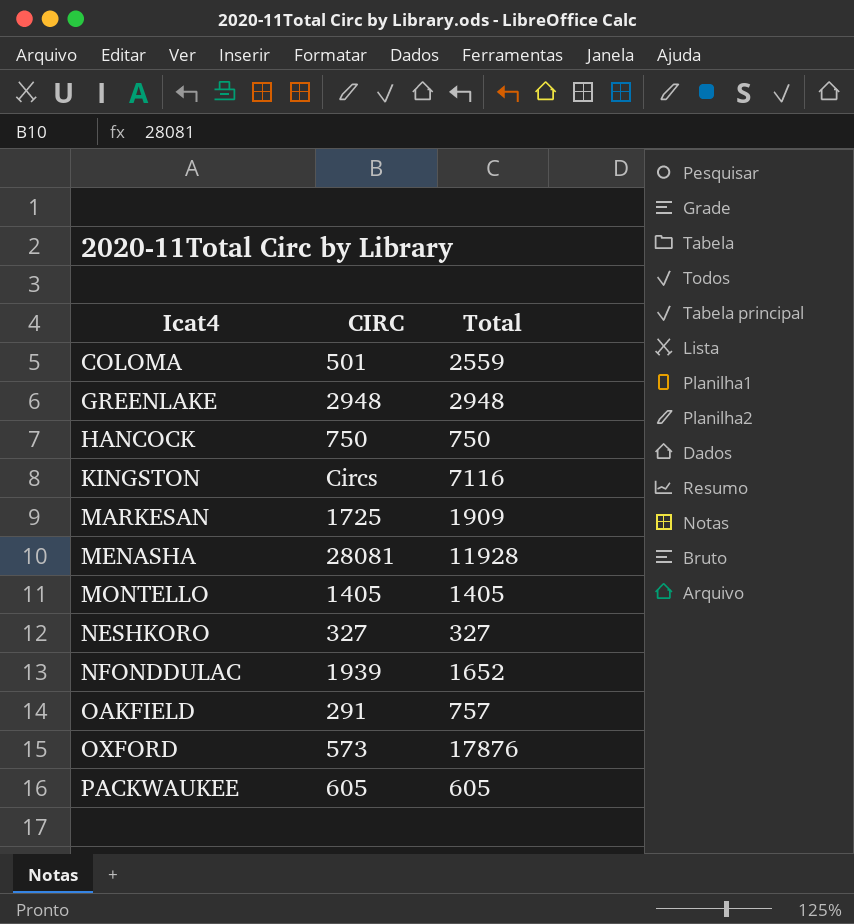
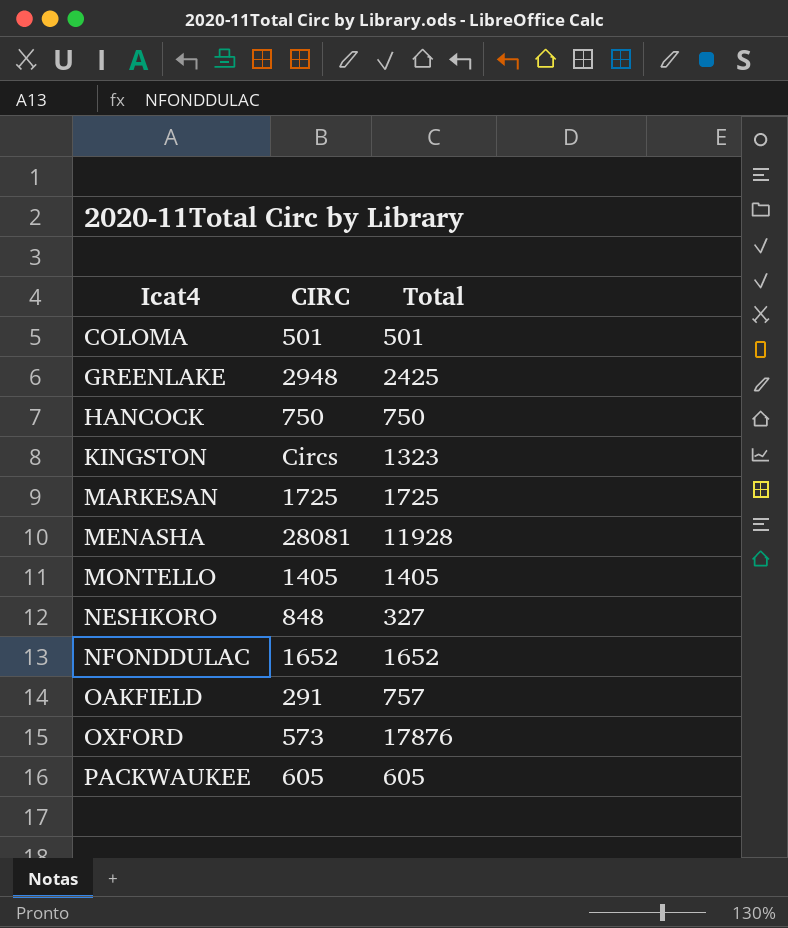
COLOMA | Total: 2559 -> 501
GREENLAKE | Total: 2948 -> 2425
KINGSTON | Total: 7116 -> 1323
MARKESAN | Total: 1909 -> 1725
NESHKORO | CIRC: 327 -> 848
NFONDDULAC | CIRC: 1939 -> 1652

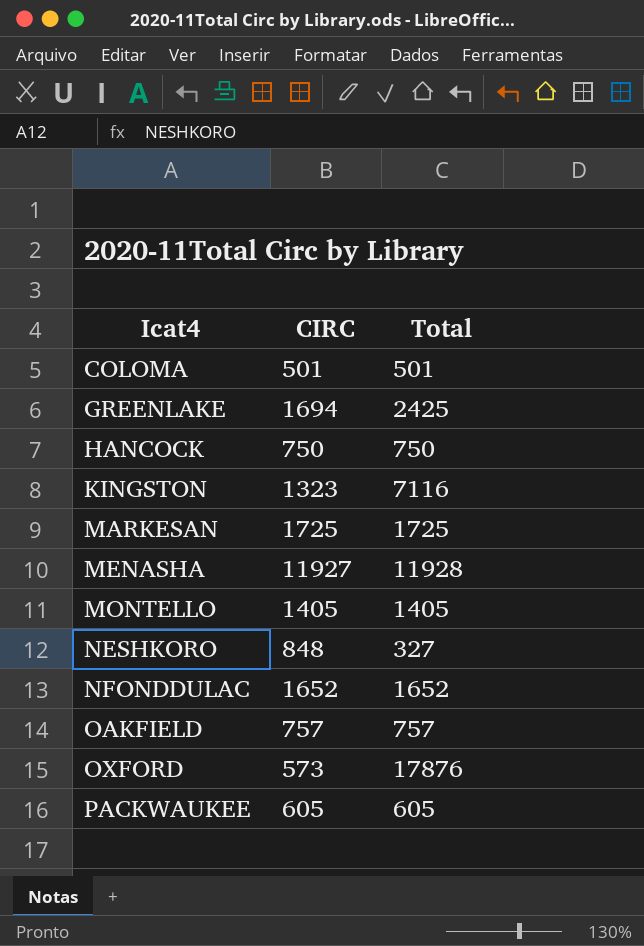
GREENLAKE | CIRC: 2948 -> 1694
KINGSTON | CIRC: Circs -> 1323
KINGSTON | Total: 1323 -> 7116
MENASHA | CIRC: 28081 -> 11927
OAKFIELD | CIRC: 291 -> 757

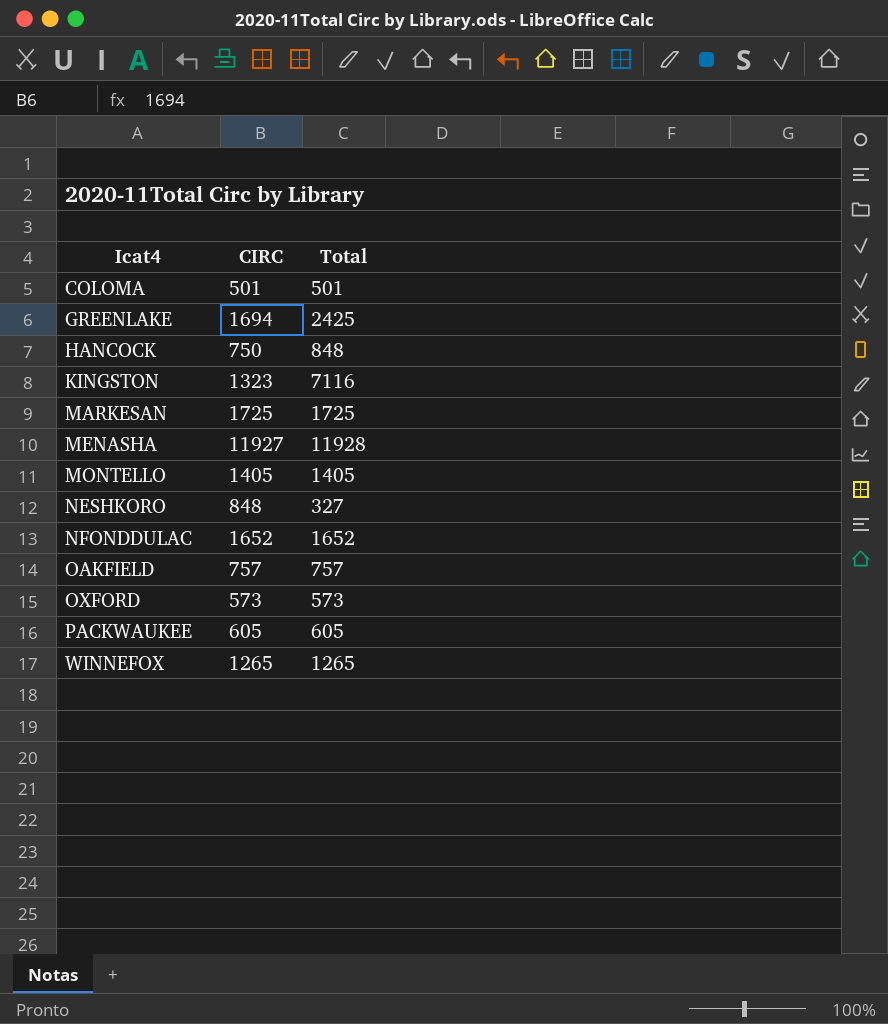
HANCOCK | Total: 750 -> 848
OXFORD | Total: 17876 -> 573
row WINNEFOX: none -> 1265 | 1265

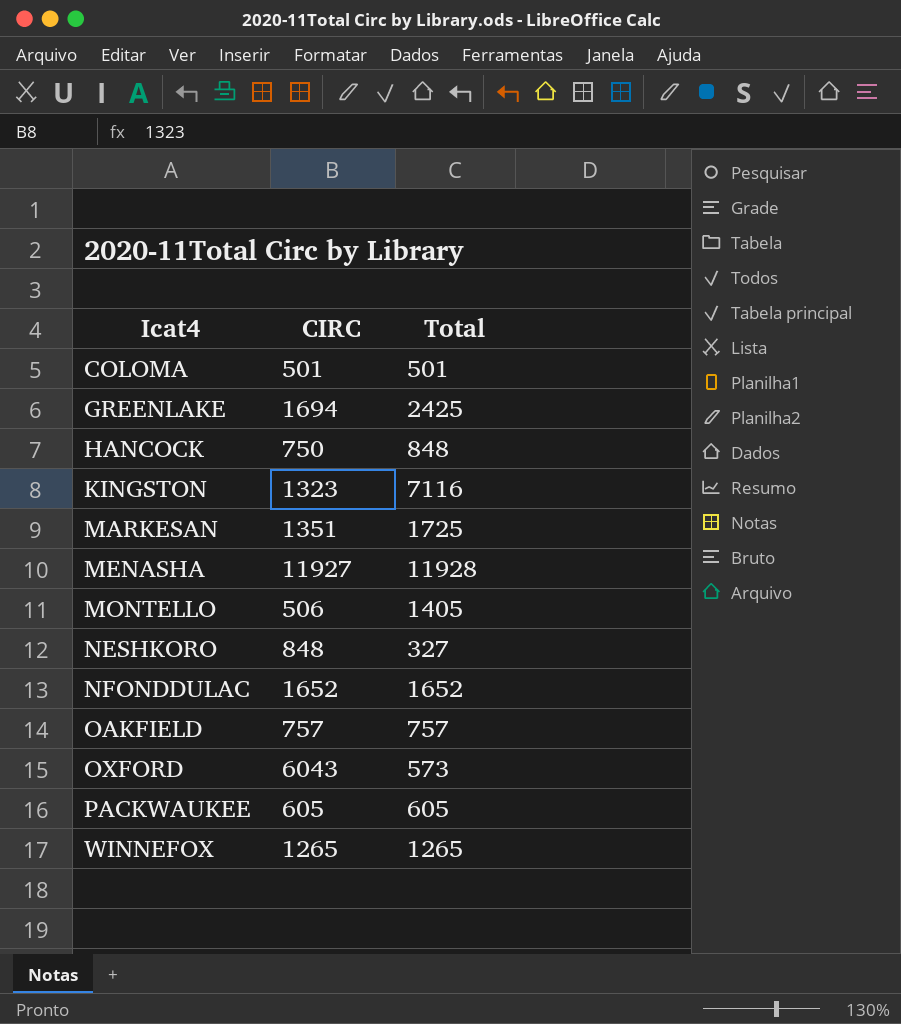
MARKESAN | CIRC: 1725 -> 1351
MONTELLO | CIRC: 1405 -> 506
OXFORD | CIRC: 573 -> 6043

